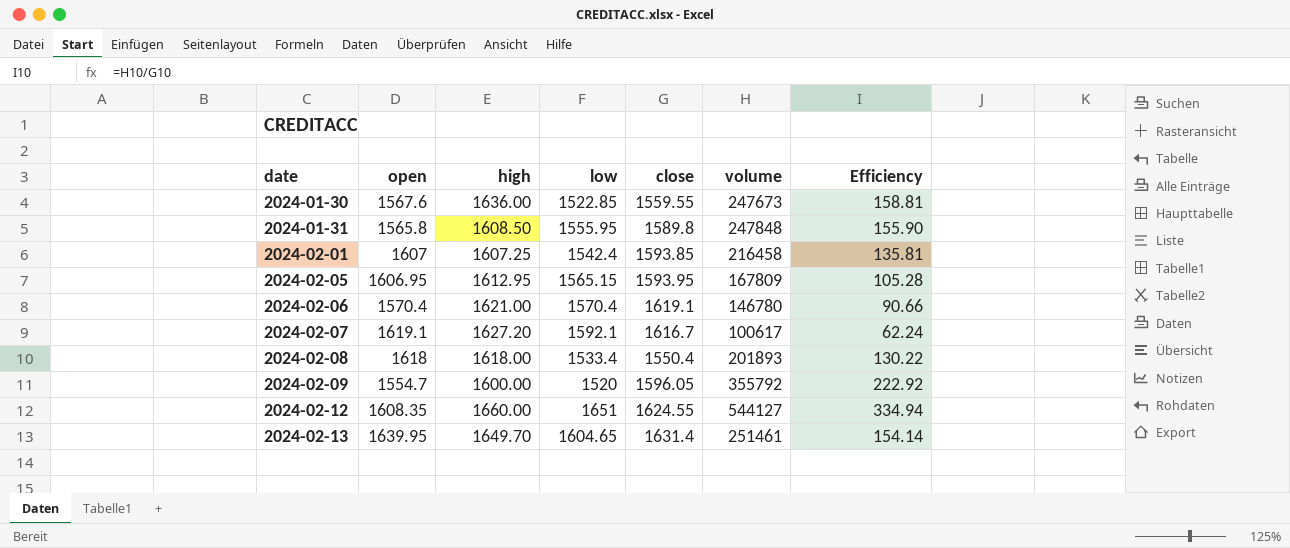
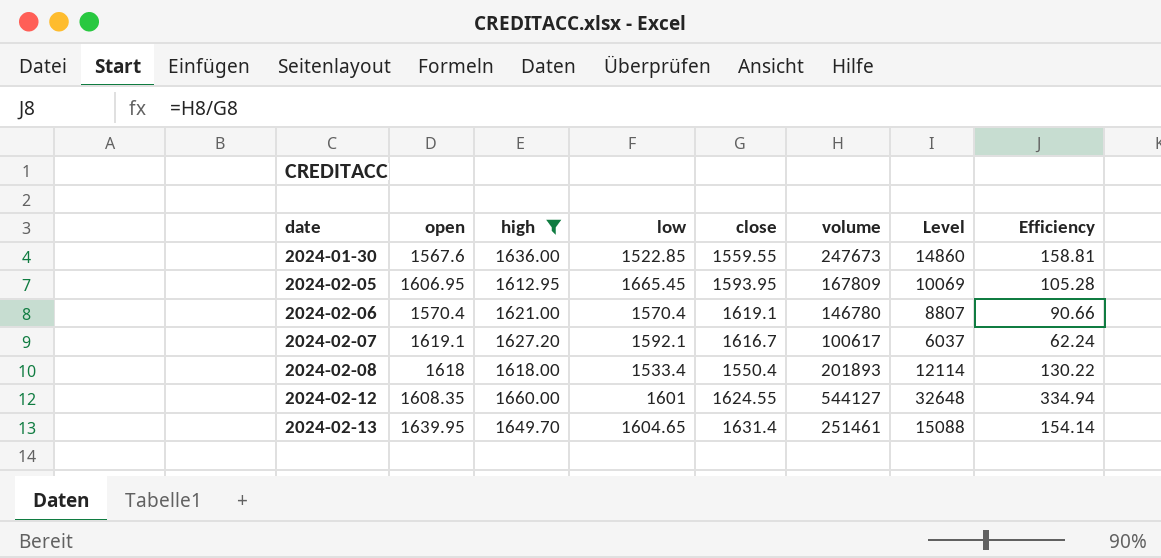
filter: none -> high >= 1612.95
column Level | formula: none -> [volume] * 0.06
2024-02-05 | low: 1565.15 -> 1665.45
2024-02-12 | low: 1651 -> 1601

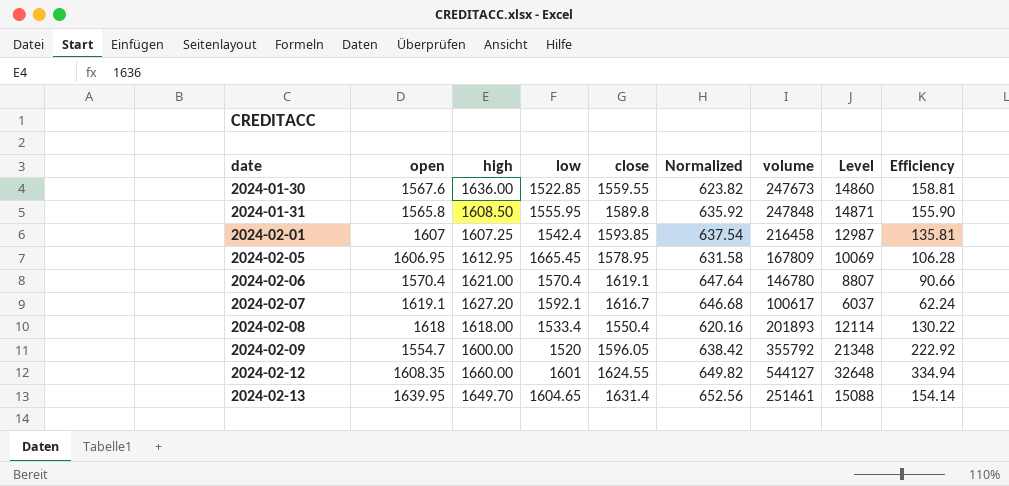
filter: high >= 1612.95 -> none
column Normalized | formula: none -> [close] * 0.4
2024-02-05 | close: 1593.95 -> 1578.95
2024-02-05 | Efficiency: 105.28 -> 106.28

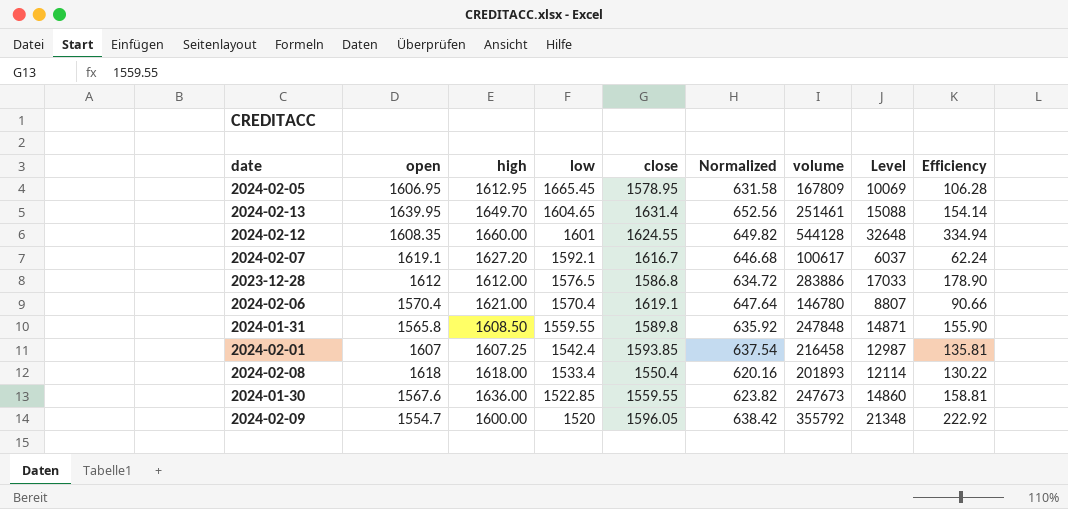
row order: date ascending -> low descending
2024-02-12 | volume: 544127 -> 544128
row 2023-12-28: none -> 1612 | 1612.00 | 1576.5 | 1586.8 | 634.72 | 283886 | 17033 | 178.90
2024-01-31 | low: 1555.95 -> 1559.55

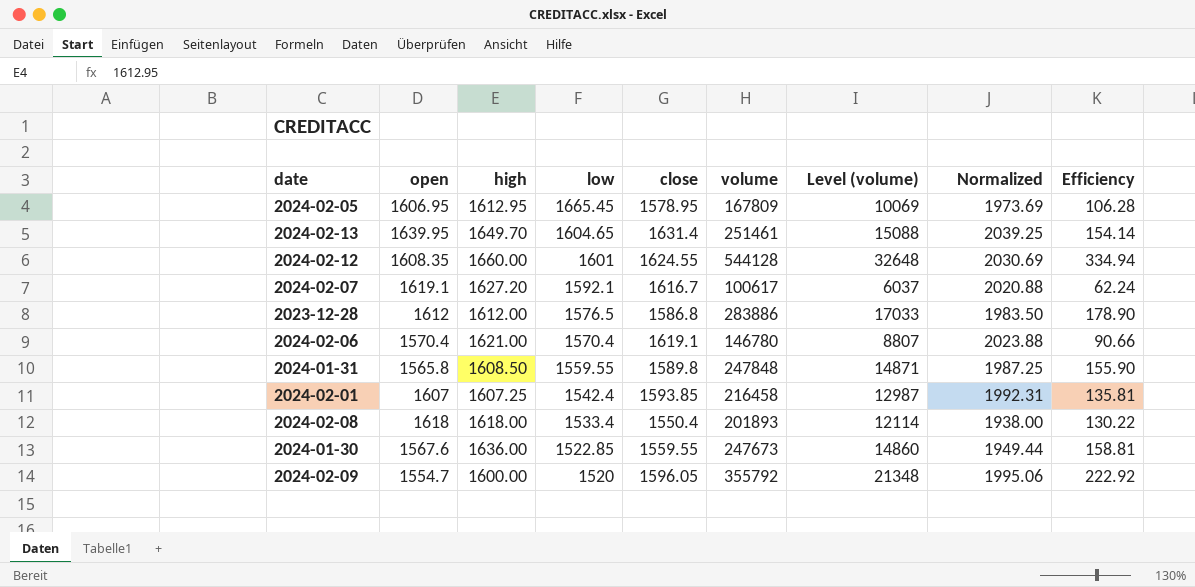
column name: Level -> Level (volume)
column Normalized | formula: [close] * 0.4 -> [close] * 1.25
column Normalized | position: 6 -> 8

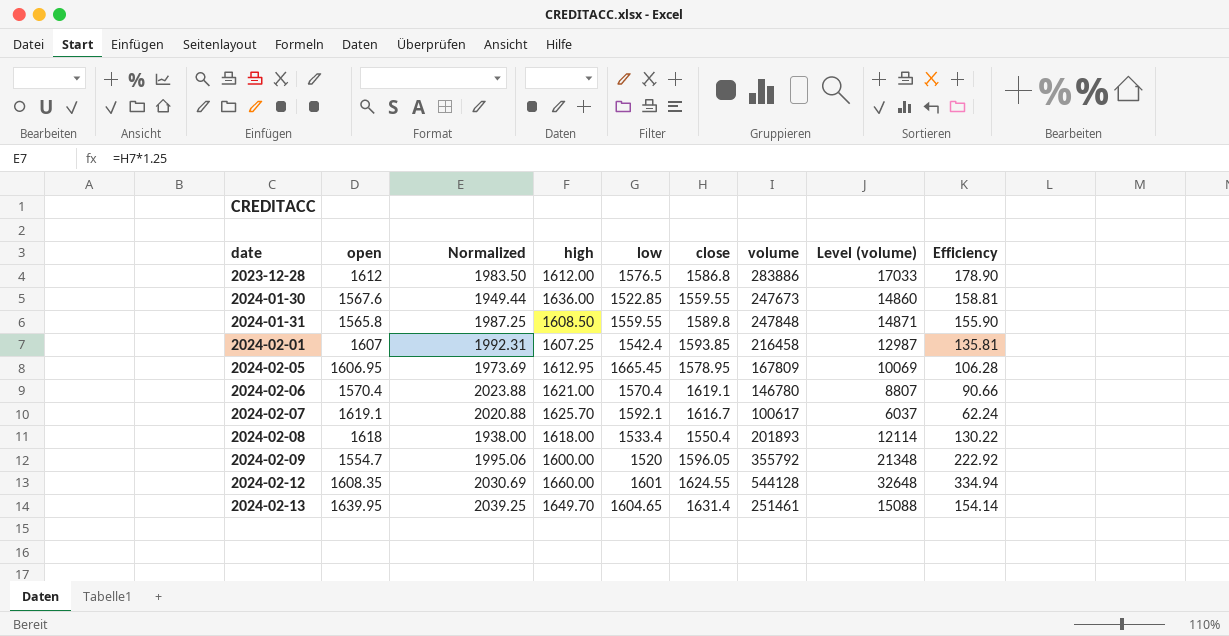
row order: low descending -> date ascending
column Normalized | position: 8 -> 3
2024-02-07 | high: 1627.20 -> 1625.70

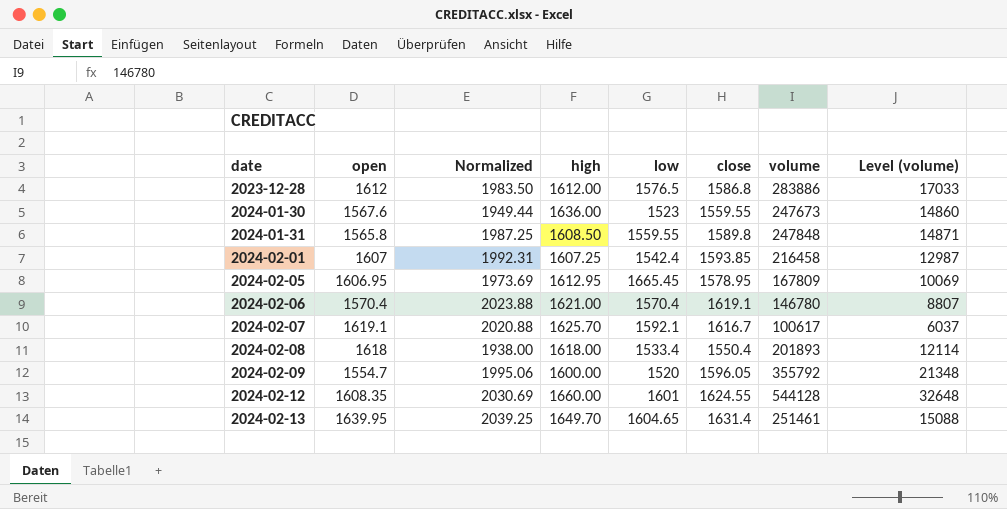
column Efficiency | formula: [volume] / [close] -> none
2024-01-30 | low: 1522.85 -> 1523

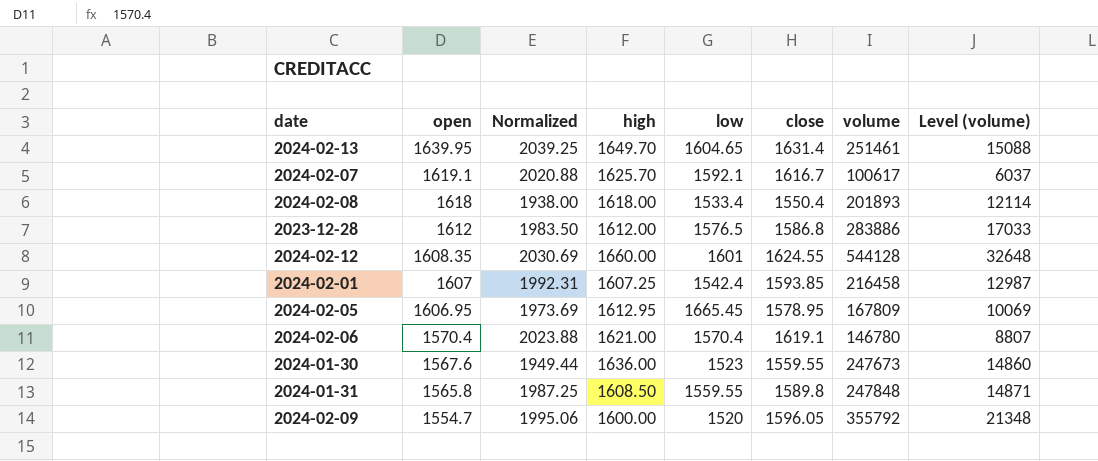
row order: date ascending -> open descending

